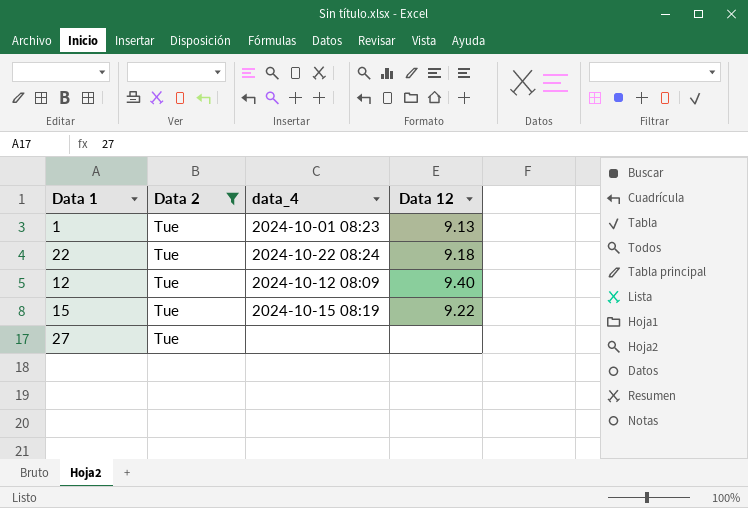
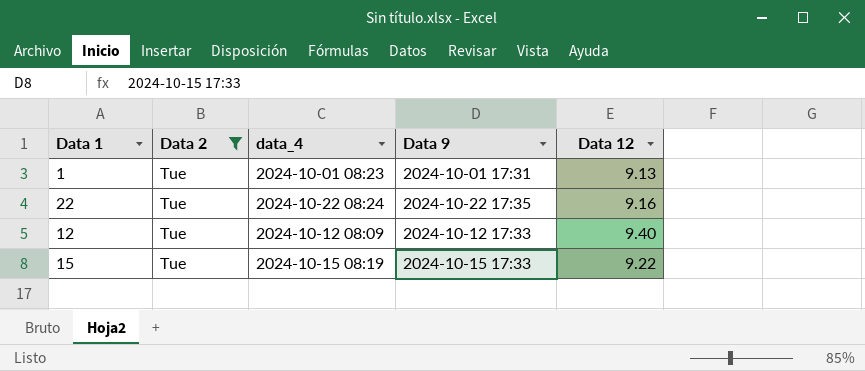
column Data 9 | position: none -> 4
row 27: Tue | none | none -> none
22 | Data 12: 9.18 -> 9.16

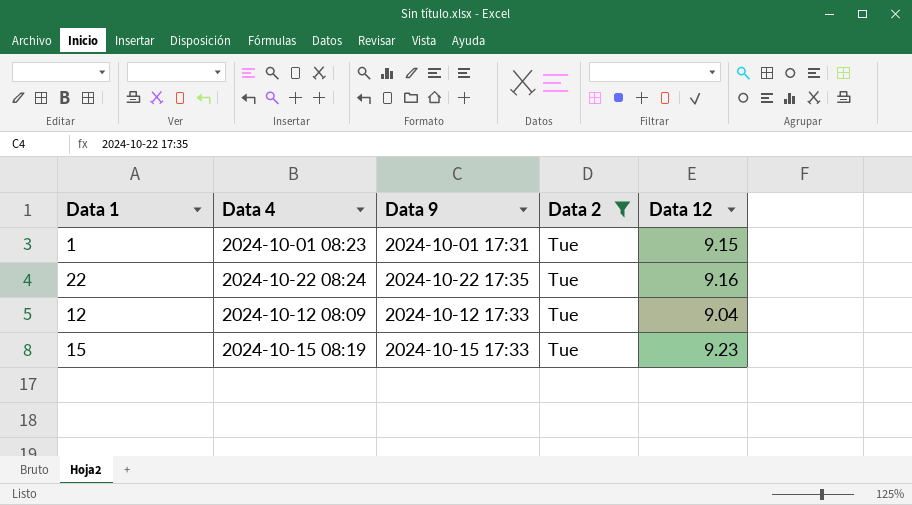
column name: data_4 -> Data 4
column Data 2 | position: 2 -> 4
1 | Data 12: 9.13 -> 9.15
12 | Data 12: 9.40 -> 9.04
15 | Data 12: 9.22 -> 9.23

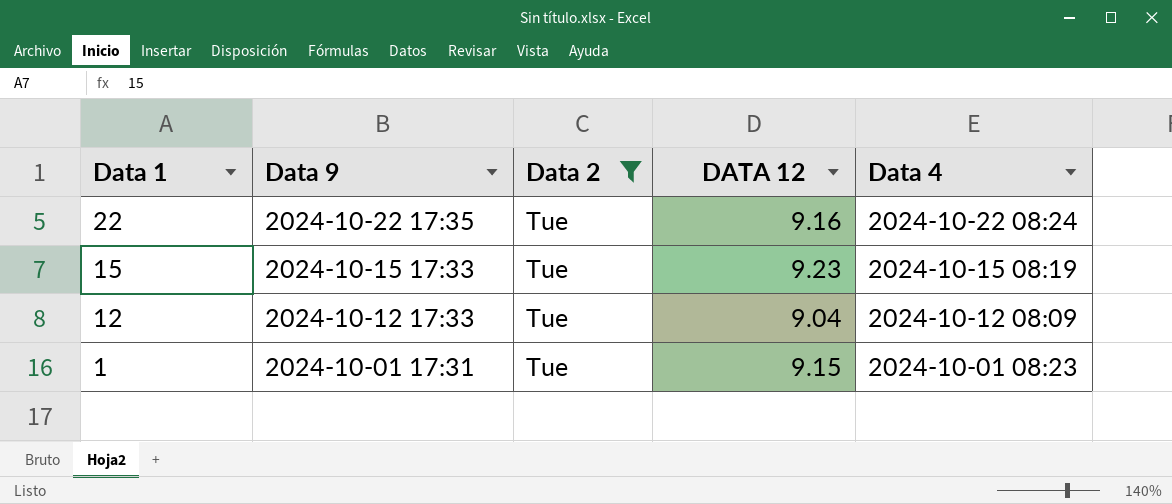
row order: none -> Data 1 descending
column name: Data 12 -> DATA 12
column Data 4 | position: 2 -> 5

